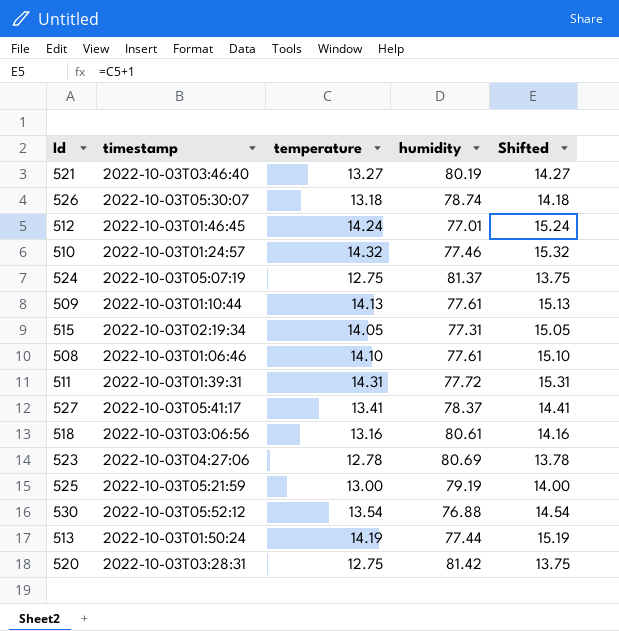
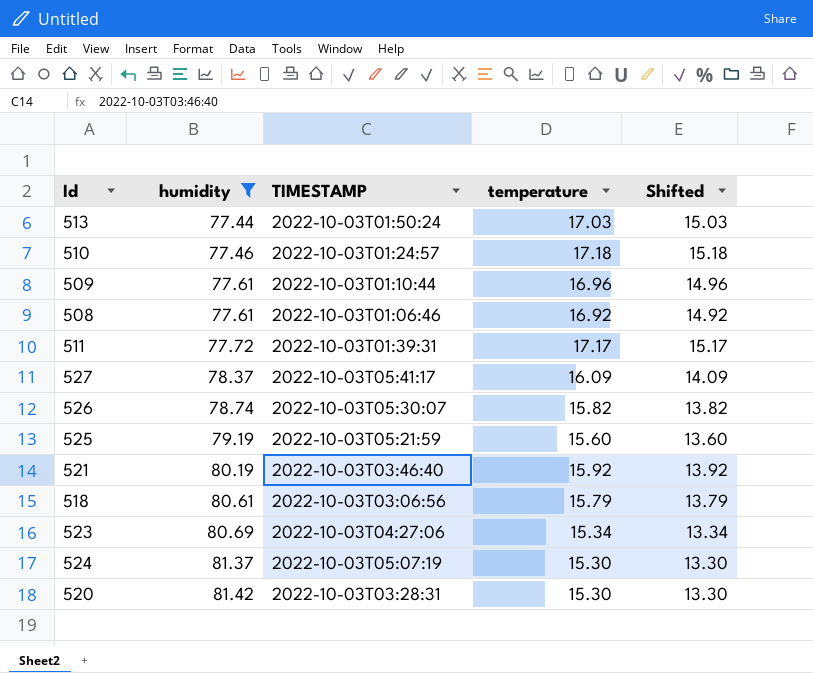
filter: none -> humidity >= 77.44
row order: none -> humidity ascending
column humidity | position: 4 -> 2
column name: timestamp -> TIMESTAMP
column Shifted | formula: [temperature] + 1 -> [temperature] - 2
513 | temperature: 14.19 -> 17.03
510 | temperature: 14.32 -> 17.18
509 | temperature: 14.13 -> 16.96
508 | temperature: 14.10 -> 16.92
511 | temperature: 14.31 -> 17.17
527 | temperature: 13.41 -> 16.09
526 | temperature: 13.18 -> 15.82
525 | temperature: 13.00 -> 15.60
521 | temperature: 13.27 -> 15.92
518 | temperature: 13.16 -> 15.79
523 | temperature: 12.78 -> 15.34
524 | temperature: 12.75 -> 15.30
520 | temperature: 12.75 -> 15.30

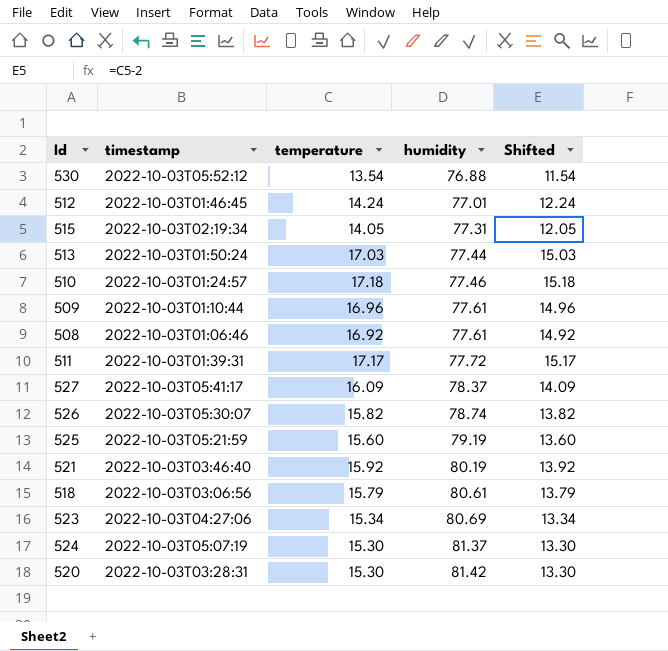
filter: humidity >= 77.44 -> none
column name: TIMESTAMP -> timestamp
column humidity | position: 2 -> 4

